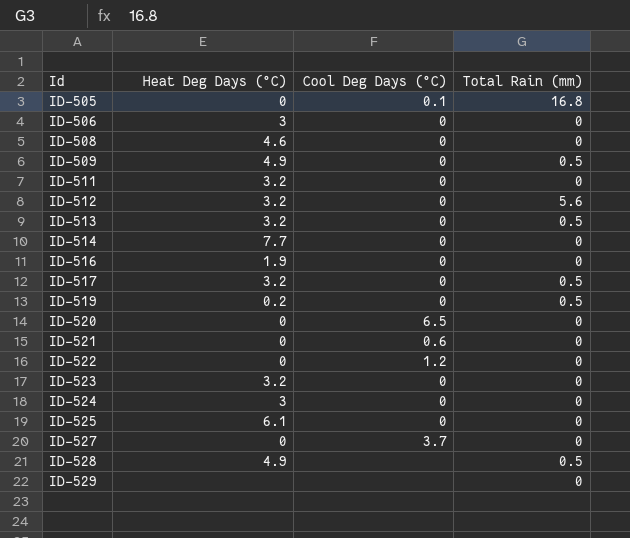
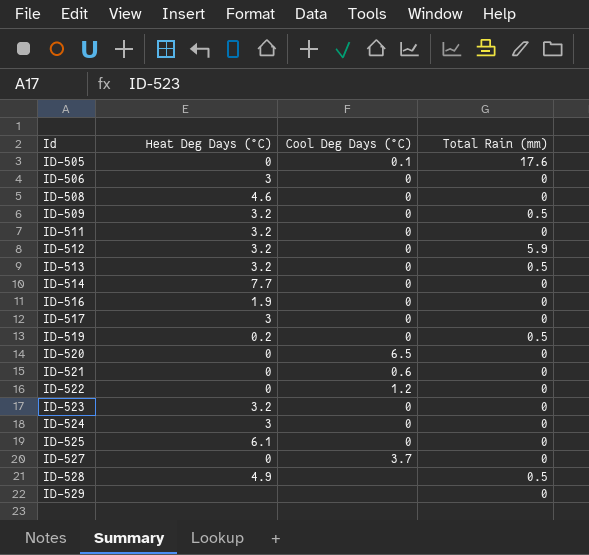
ID-505 | Total Rain (mm): 16.8 -> 17.6
ID-509 | Heat Deg Days (°C): 4.9 -> 3.2
ID-512 | Total Rain (mm): 5.6 -> 5.9
ID-517 | Heat Deg Days (°C): 3.2 -> 3
ID-517 | Total Rain (mm): 0.5 -> 0

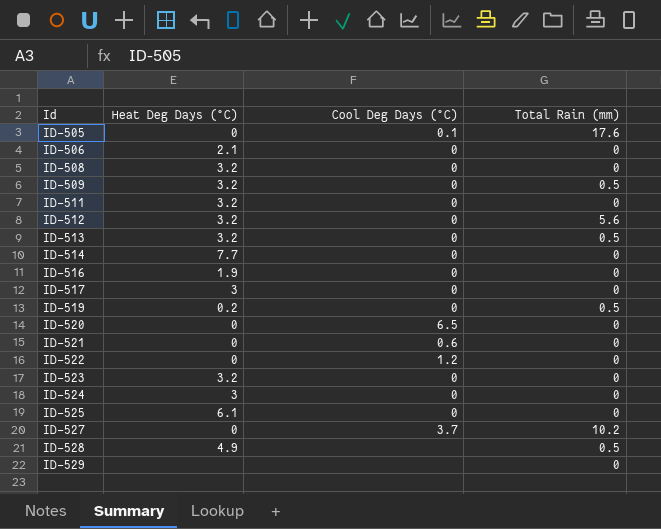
ID-506 | Heat Deg Days (°C): 3 -> 2.1
ID-508 | Heat Deg Days (°C): 4.6 -> 3.2
ID-512 | Total Rain (mm): 5.9 -> 5.6
ID-527 | Total Rain (mm): 0 -> 10.2

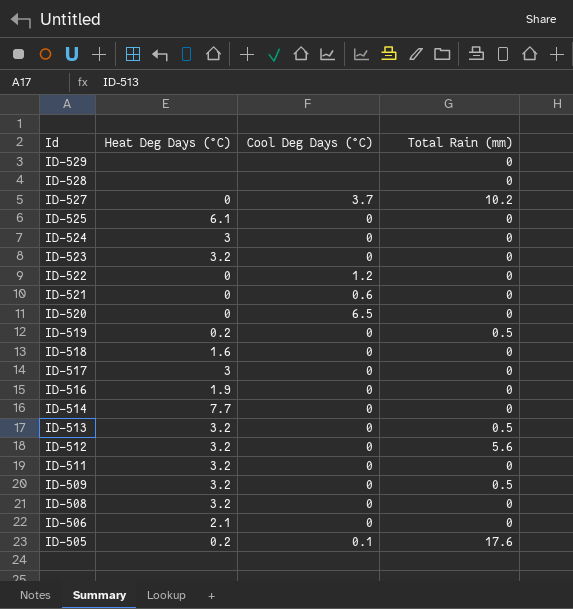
row order: Id ascending -> Id descending
ID-528 | Heat Deg Days (°C): 4.9 -> none
ID-528 | Total Rain (mm): 0.5 -> 0
row ID-518: none -> 1.6 | 0 | 0
ID-505 | Heat Deg Days (°C): 0 -> 0.2

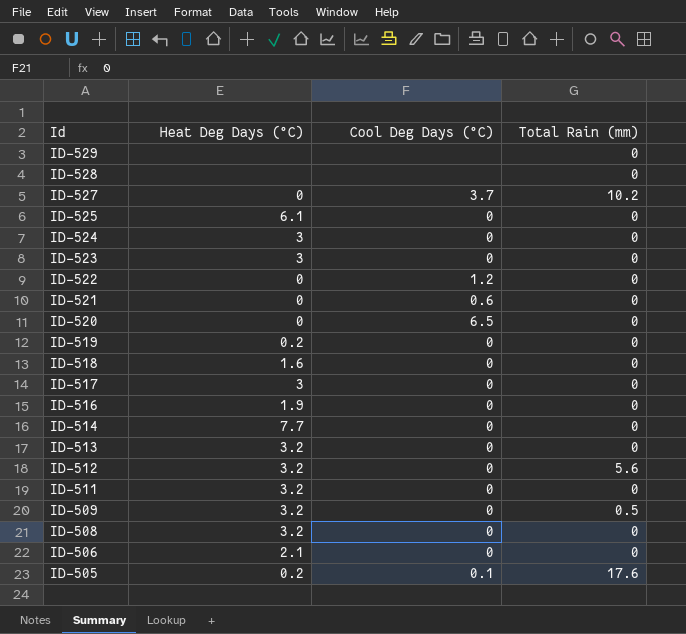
ID-523 | Heat Deg Days (°C): 3.2 -> 3
ID-519 | Total Rain (mm): 0.5 -> 0
ID-513 | Total Rain (mm): 0.5 -> 0

